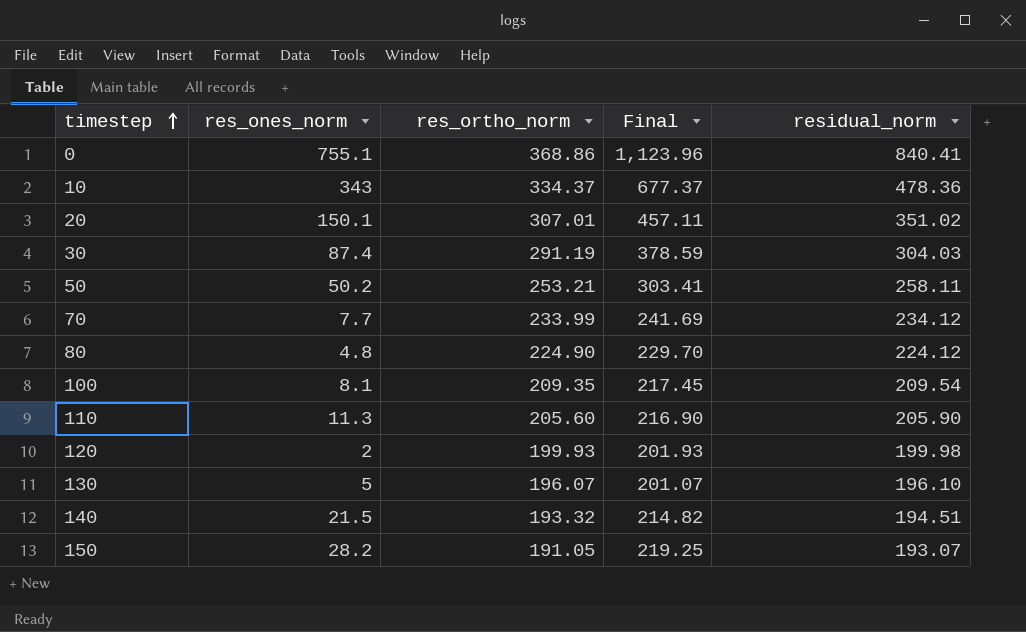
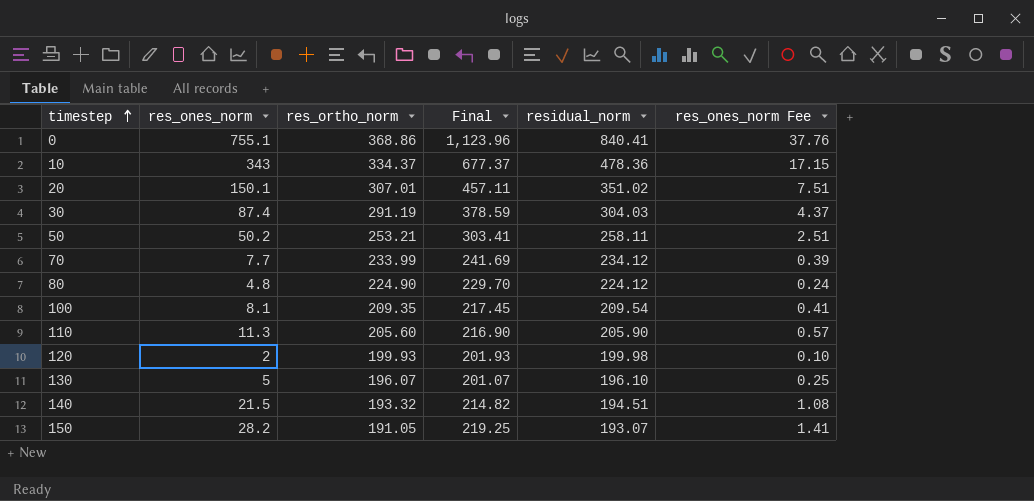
column res_ones_norm Fee | formula: none -> [res_ones_norm] * 0.05

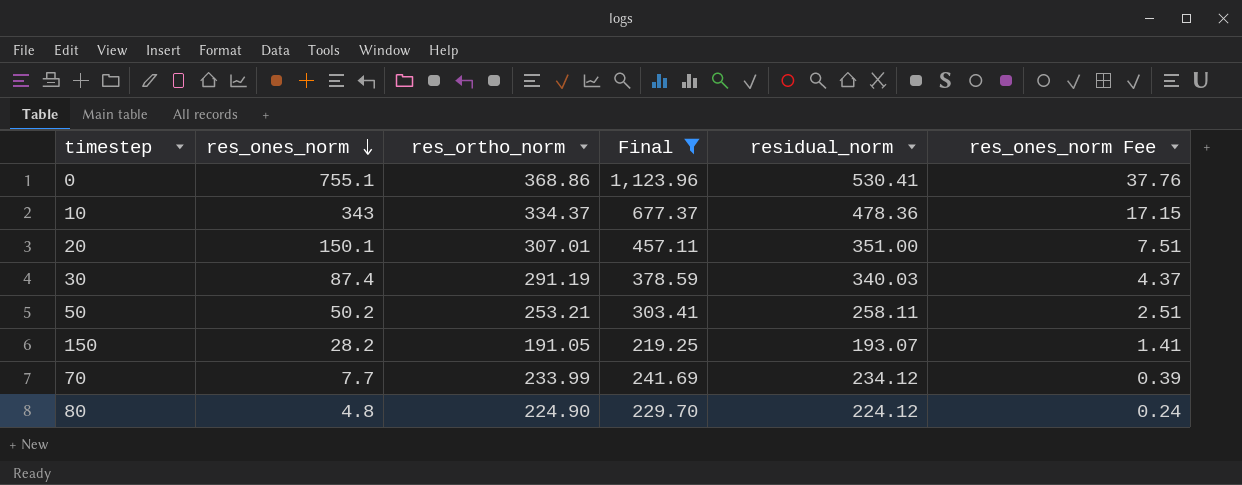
filter: none -> Final >= 219.25
row order: timestep ascending -> res_ones_norm descending
0 | residual_norm: 840.41 -> 530.41
20 | residual_norm: 351.02 -> 351.00
30 | residual_norm: 304.03 -> 340.03

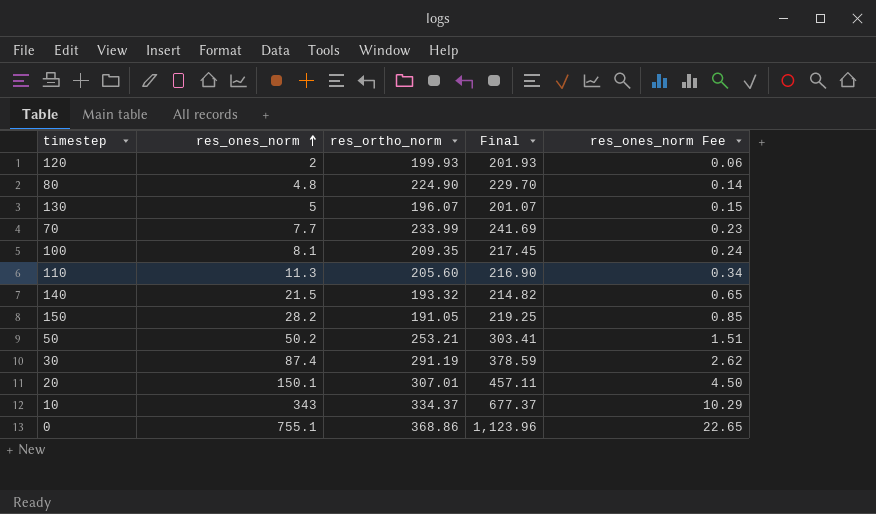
filter: Final >= 219.25 -> none
row order: res_ones_norm descending -> res_ones_norm ascending
column residual_norm | position: 5 -> none
column res_ones_norm Fee | formula: [res_ones_norm] * 0.05 -> [res_ones_norm] * 0.03

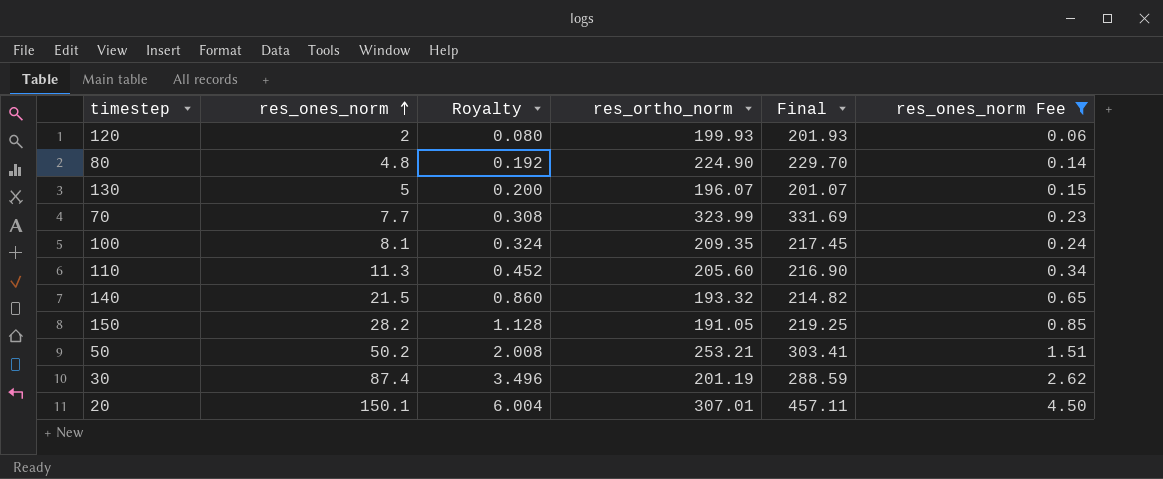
filter: none -> res_ones_norm Fee <= 4.50
column Royalty | formula: none -> [res_ones_norm] * 0.04
70 | res_ortho_norm: 233.99 -> 323.99
70 | Final: 241.69 -> 331.69
30 | res_ortho_norm: 291.19 -> 201.19
30 | Final: 378.59 -> 288.59

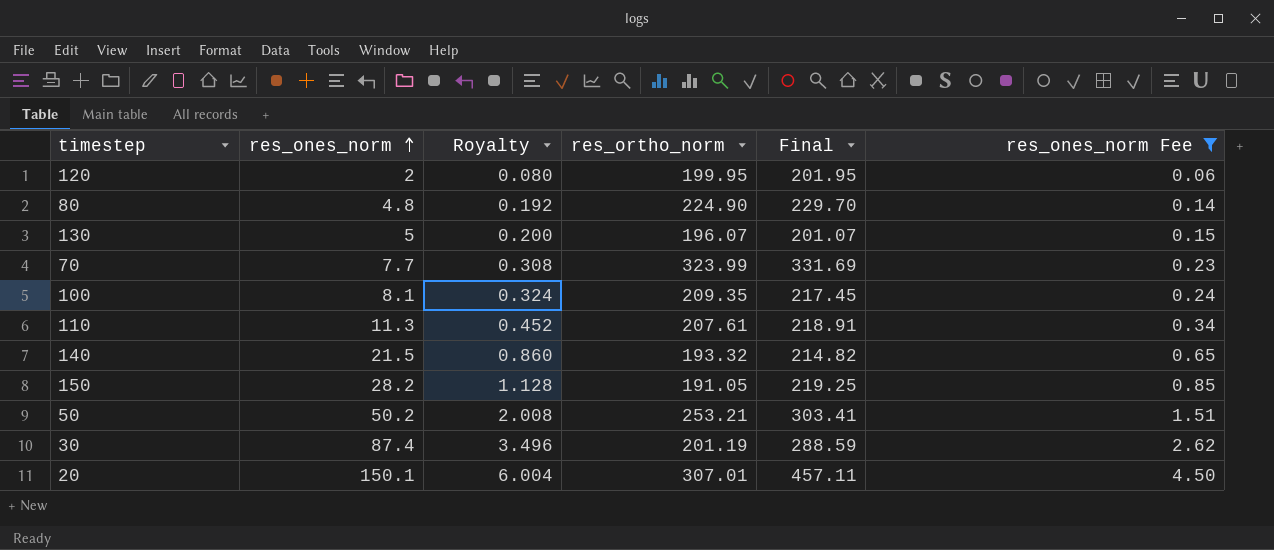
120 | res_ortho_norm: 199.93 -> 199.95
120 | Final: 201.93 -> 201.95
110 | res_ortho_norm: 205.60 -> 207.61
110 | Final: 216.90 -> 218.91

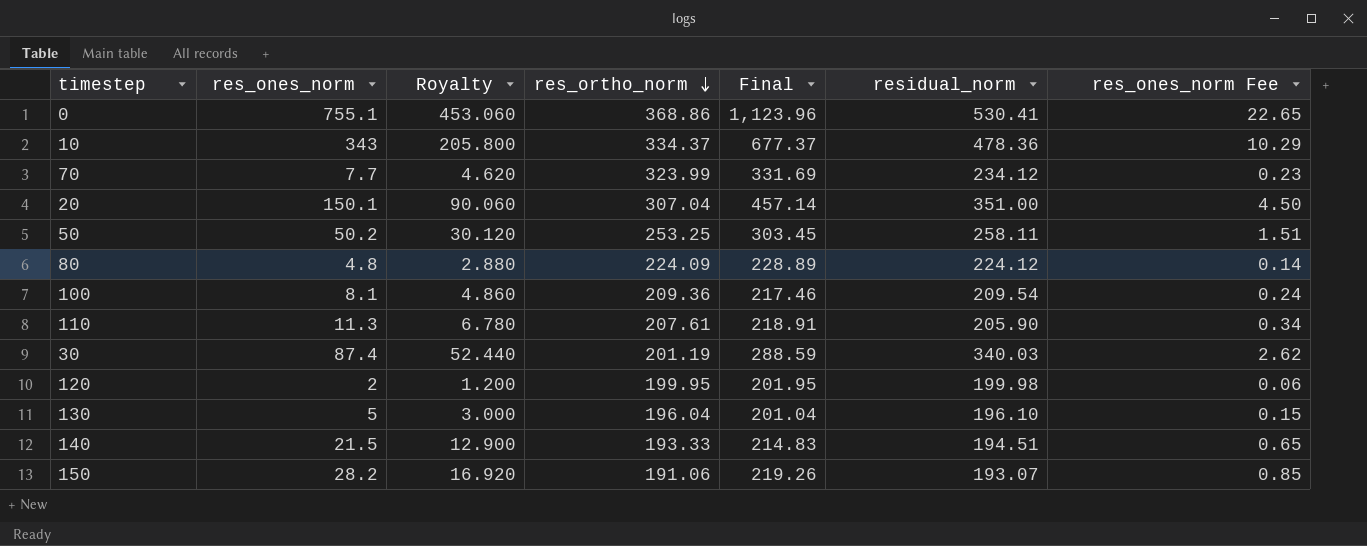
filter: res_ones_norm Fee <= 4.50 -> none
row order: res_ones_norm ascending -> res_ortho_norm descending
column Royalty | formula: [res_ones_norm] * 0.04 -> [res_ones_norm] * 0.6
column residual_norm | position: none -> 6
20 | res_ortho_norm: 307.01 -> 307.04
20 | Final: 457.11 -> 457.14
50 | res_ortho_norm: 253.21 -> 253.25
50 | Final: 303.41 -> 303.45
80 | res_ortho_norm: 224.90 -> 224.09
80 | Final: 229.70 -> 228.89
100 | res_ortho_norm: 209.35 -> 209.36
100 | Final: 217.45 -> 217.46
130 | res_ortho_norm: 196.07 -> 196.04
130 | Final: 201.07 -> 201.04
140 | res_ortho_norm: 193.32 -> 193.33
140 | Final: 214.82 -> 214.83
150 | res_ortho_norm: 191.05 -> 191.06
150 | Final: 219.25 -> 219.26

